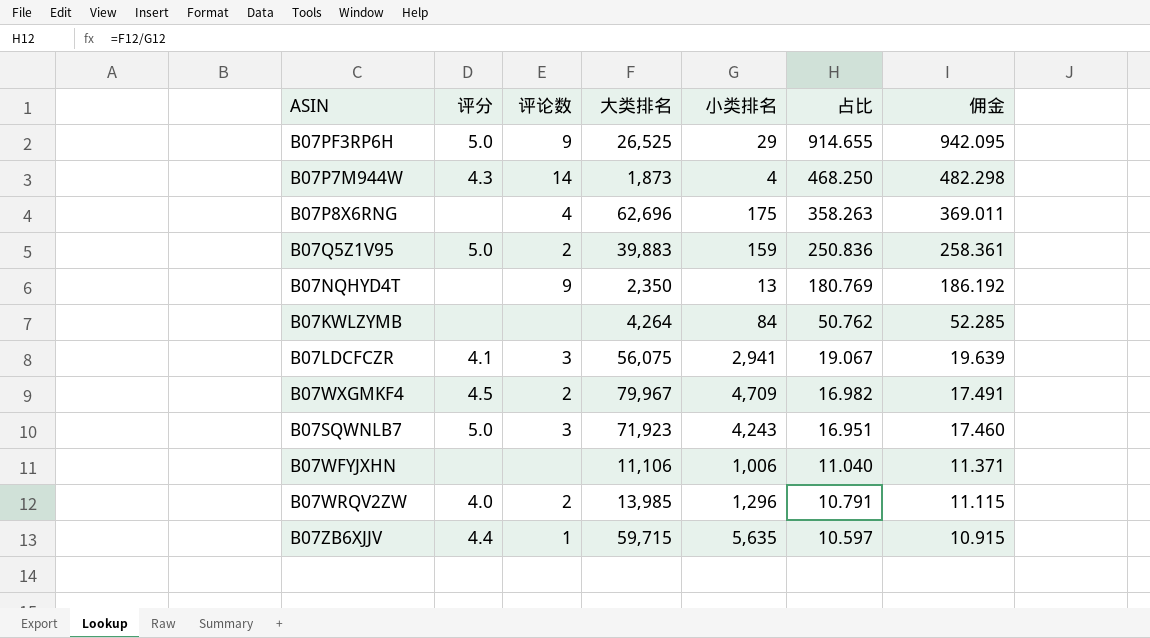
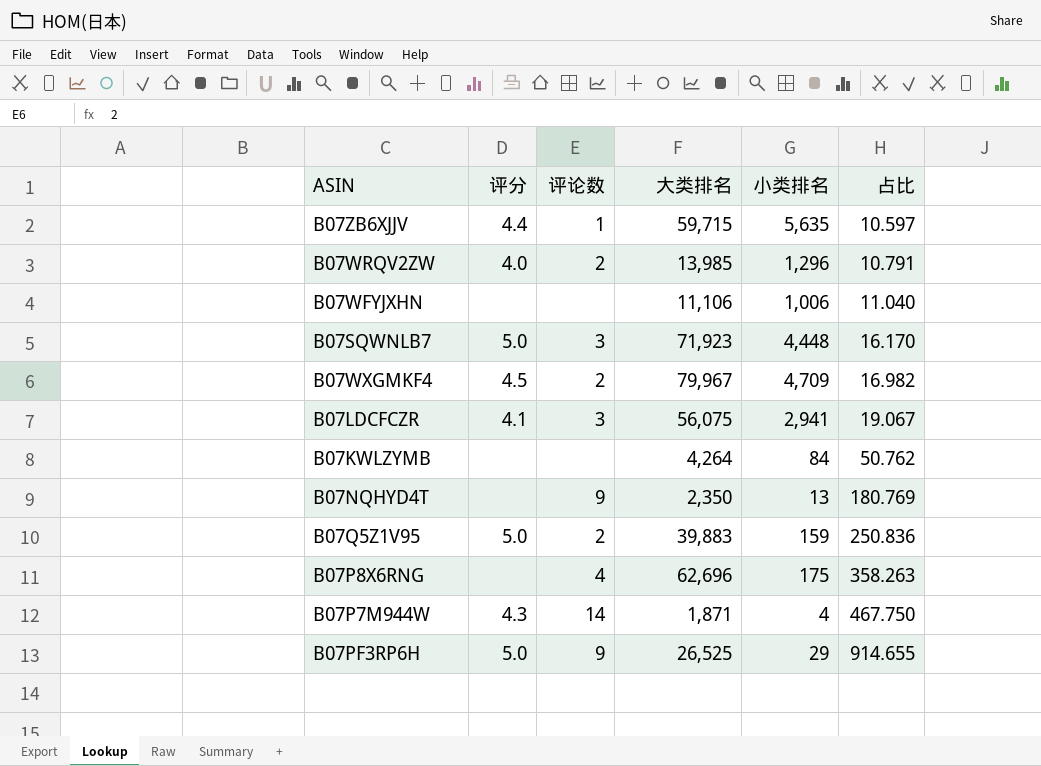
row order: 占比 descending -> 占比 ascending
column 佣金 | formula: [占比] * 1.03 -> none
B07SQWNLB7 | 小类排名: 4,243 -> 4,448
B07SQWNLB7 | 占比: 16.951 -> 16.170
B07P7M944W | 大类排名: 1,873 -> 1,871
B07P7M944W | 占比: 468.250 -> 467.750

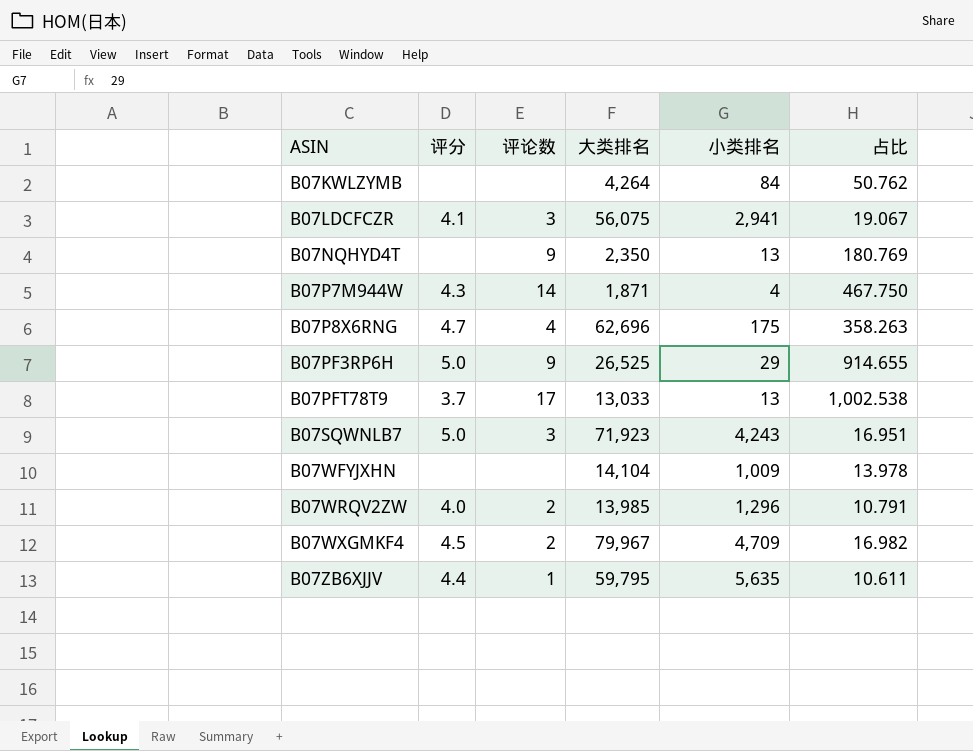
row order: 占比 ascending -> ASIN ascending
row B07Q5Z1V95: 5.0 | 2 | 39,883 | 159 | 250.836 -> none
B07P8X6RNG | 评分: none -> 4.7
row B07PFT78T9: none -> 3.7 | 17 | 13,033 | 13 | 1,002.538
B07SQWNLB7 | 小类排名: 4,448 -> 4,243
B07SQWNLB7 | 占比: 16.170 -> 16.951
B07WFYJXHN | 大类排名: 11,106 -> 14,104
B07WFYJXHN | 小类排名: 1,006 -> 1,009
B07WFYJXHN | 占比: 11.040 -> 13.978
B07ZB6XJJV | 大类排名: 59,715 -> 59,795
B07ZB6XJJV | 占比: 10.597 -> 10.611

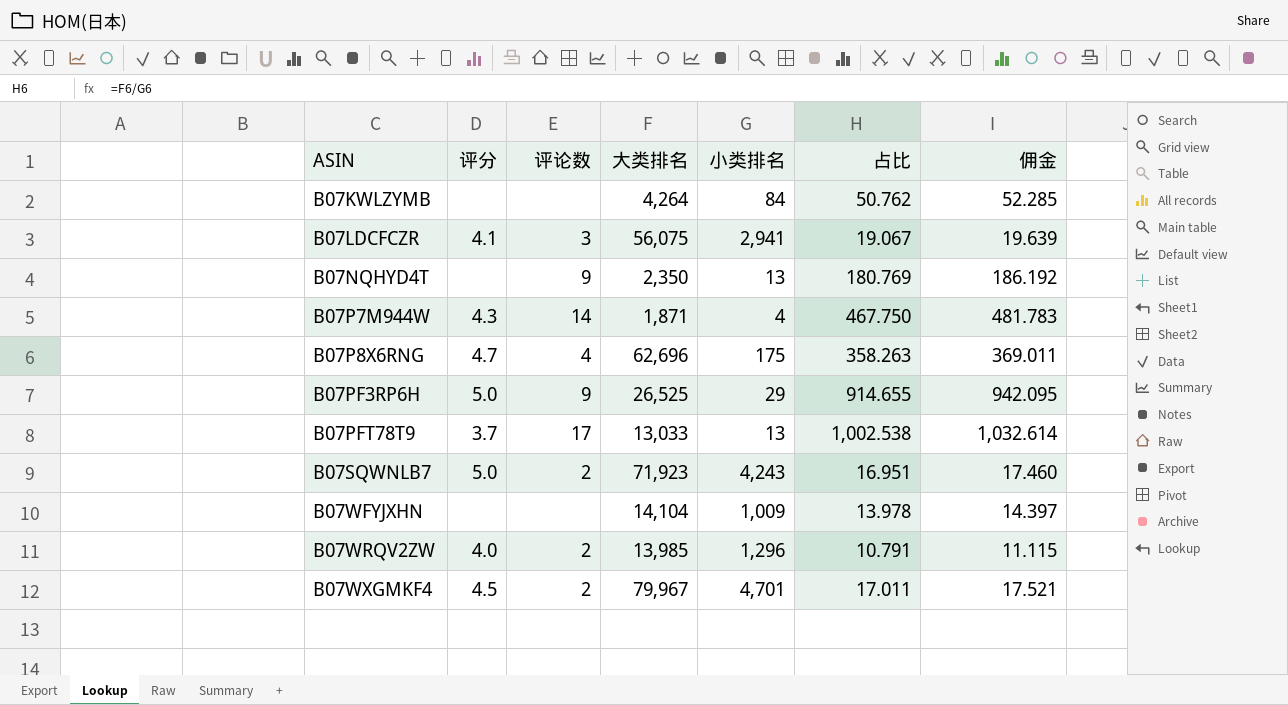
column 佣金 | formula: none -> [占比] * 1.03
row B07ZB6XJJV: 4.4 | 1 | 59,795 | 5,635 | 10.611 -> none
B07SQWNLB7 | 评论数: 3 -> 2
B07WXGMKF4 | 小类排名: 4,709 -> 4,701
B07WXGMKF4 | 占比: 16.982 -> 17.011

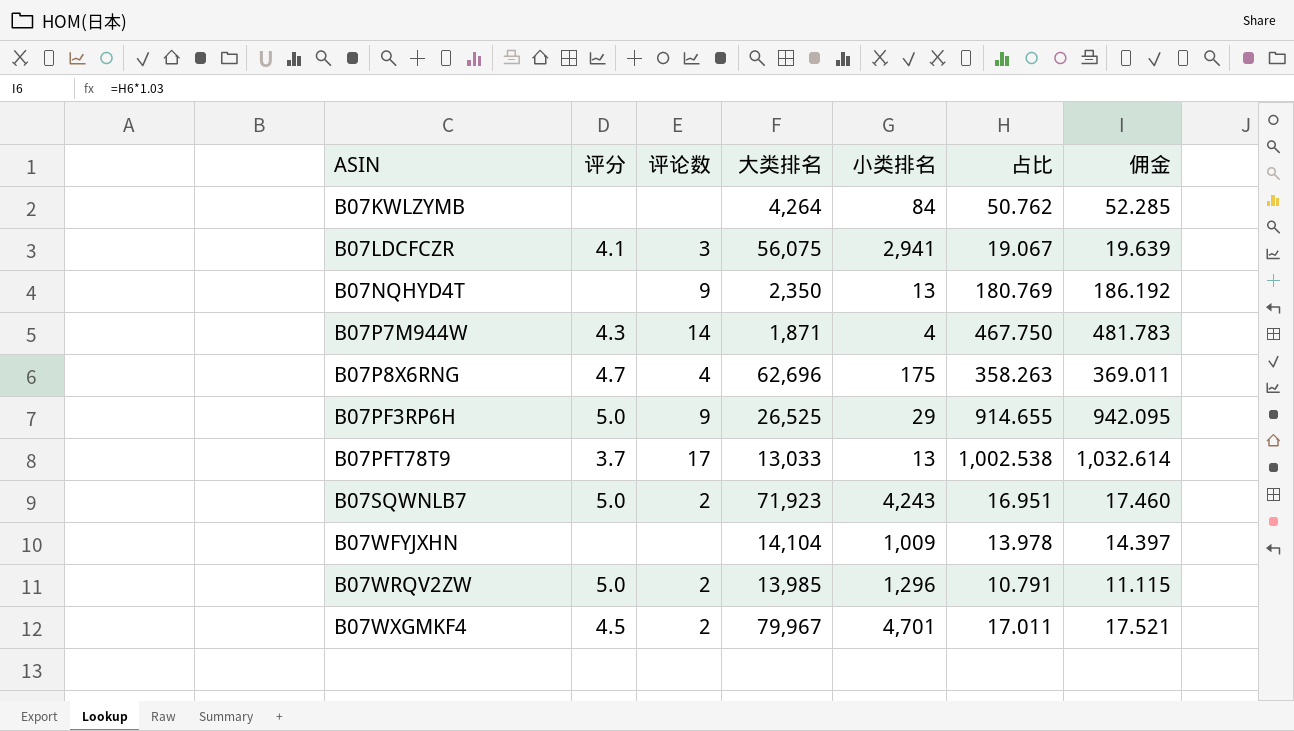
B07WRQV2ZW | 评分: 4.0 -> 5.0

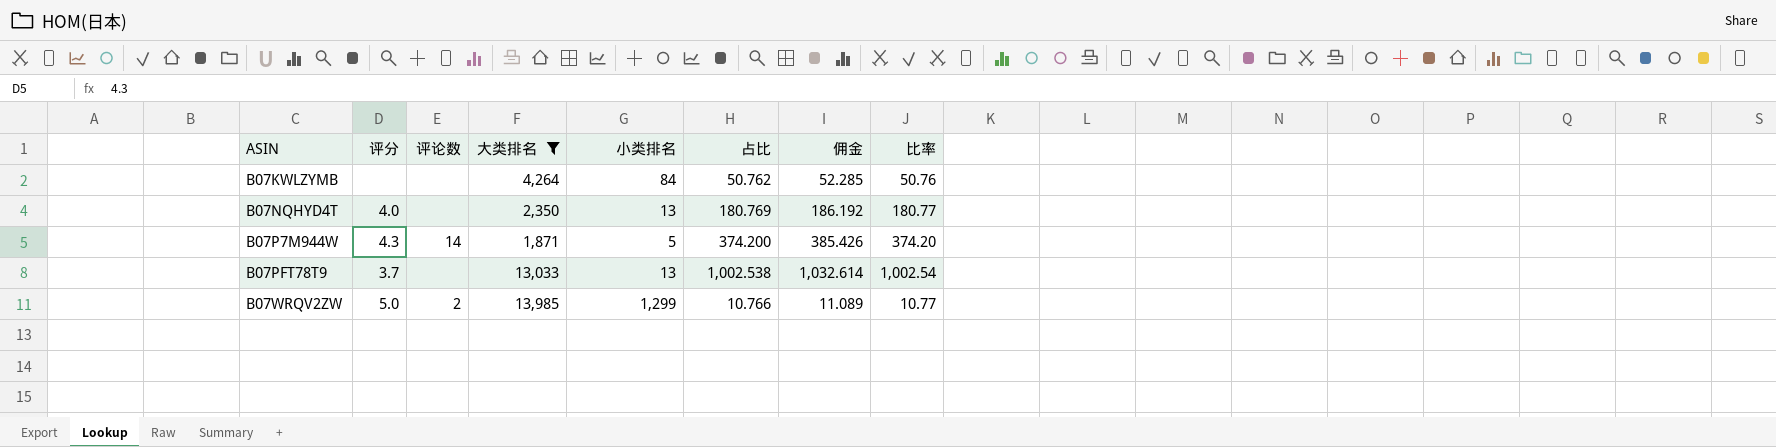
filter: none -> 大类排名 <= 13,985
column 比率 | formula: none -> [大类排名] / [小类排名]
B07NQHYD4T | 评分: none -> 4.0
B07NQHYD4T | 评论数: 9 -> none
B07P7M944W | 小类排名: 4 -> 5
B07P7M944W | 占比: 467.750 -> 374.200
B07P7M944W | 佣金: 481.783 -> 385.426
B07PFT78T9 | 评论数: 17 -> none
B07WRQV2ZW | 小类排名: 1,296 -> 1,299
B07WRQV2ZW | 占比: 10.791 -> 10.766
B07WRQV2ZW | 佣金: 11.115 -> 11.089

